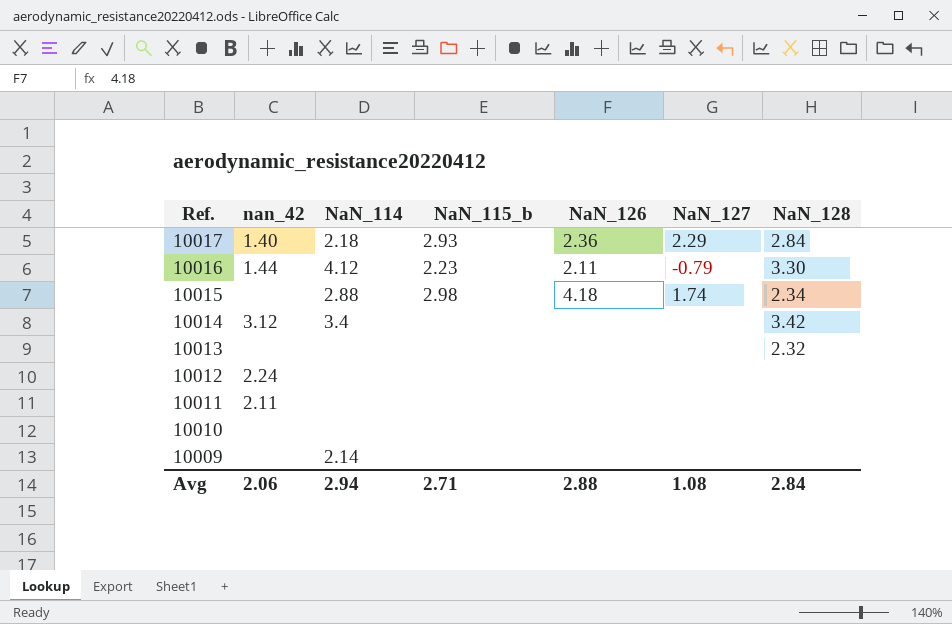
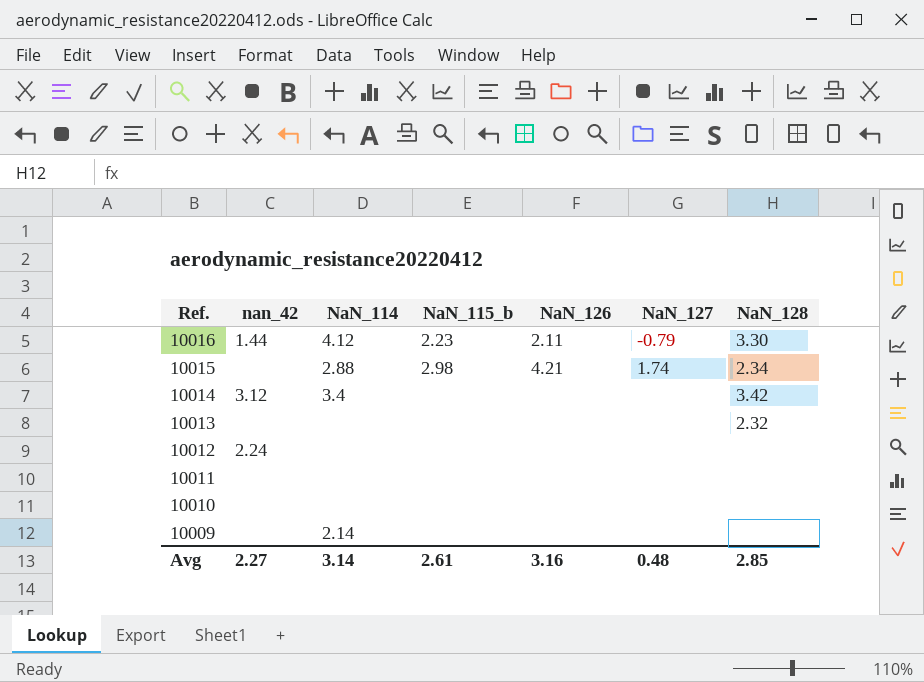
row 10017: 1.40 | 2.18 | 2.93 | 2.36 | 2.29 | 2.84 -> none
10015 | NaN_126: 4.18 -> 4.21
10011 | nan_42: 2.11 -> none
Avg | nan_42: 2.06 -> 2.27
Avg | NaN_114: 2.94 -> 3.14
Avg | NaN_115_b: 2.71 -> 2.61
Avg | NaN_126: 2.88 -> 3.16
Avg | NaN_127: 1.08 -> 0.48
Avg | NaN_128: 2.84 -> 2.85

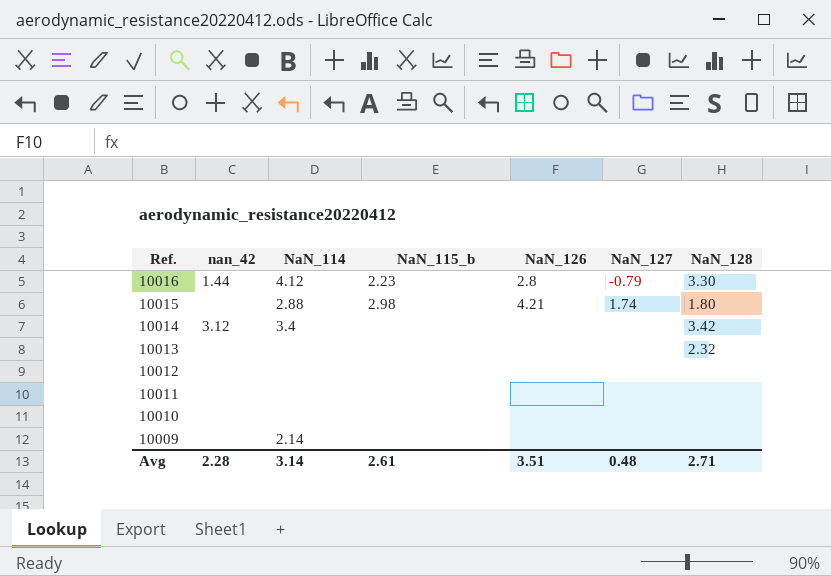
10016 | NaN_126: 2.11 -> 2.8
10015 | NaN_128: 2.34 -> 1.80
10012 | nan_42: 2.24 -> none
Avg | nan_42: 2.27 -> 2.28
Avg | NaN_126: 3.16 -> 3.51
Avg | NaN_128: 2.85 -> 2.71

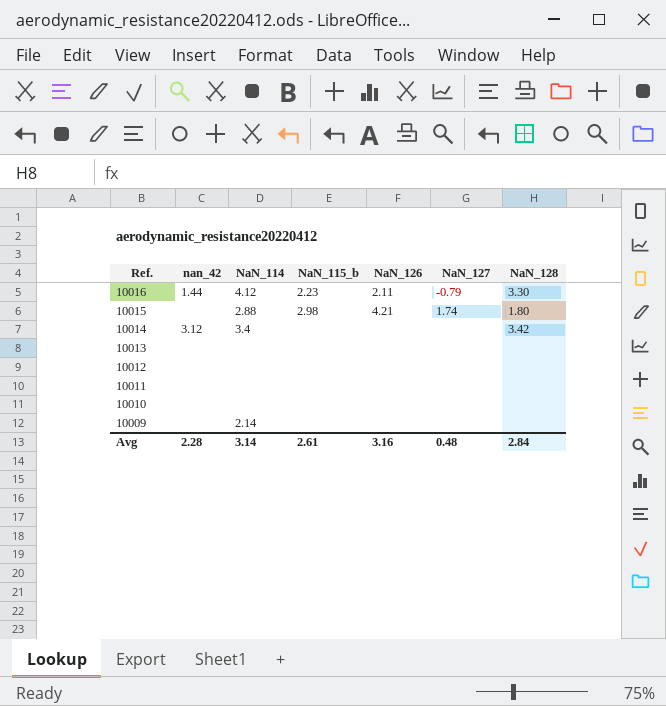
10016 | NaN_126: 2.8 -> 2.11
10013 | NaN_128: 2.32 -> none
Avg | NaN_126: 3.51 -> 3.16
Avg | NaN_128: 2.71 -> 2.84

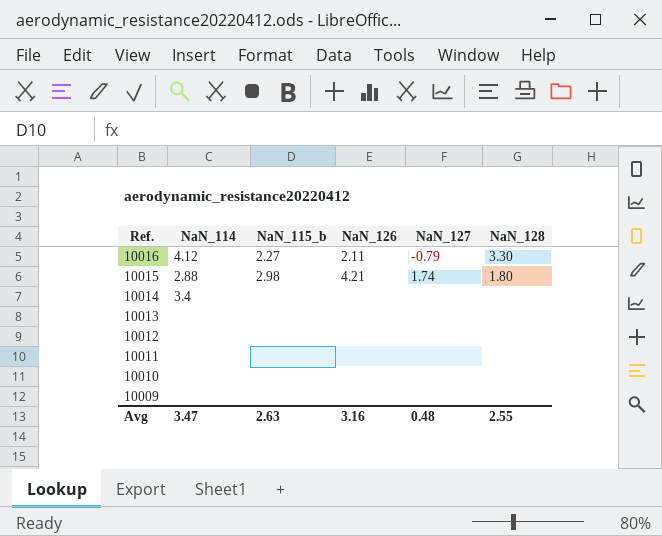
column nan_42 | position: 2 -> none
10016 | NaN_115_b: 2.23 -> 2.27
10014 | NaN_128: 3.42 -> none
10009 | NaN_114: 2.14 -> none
Avg | NaN_114: 3.14 -> 3.47
Avg | NaN_115_b: 2.61 -> 2.63
Avg | NaN_128: 2.84 -> 2.55

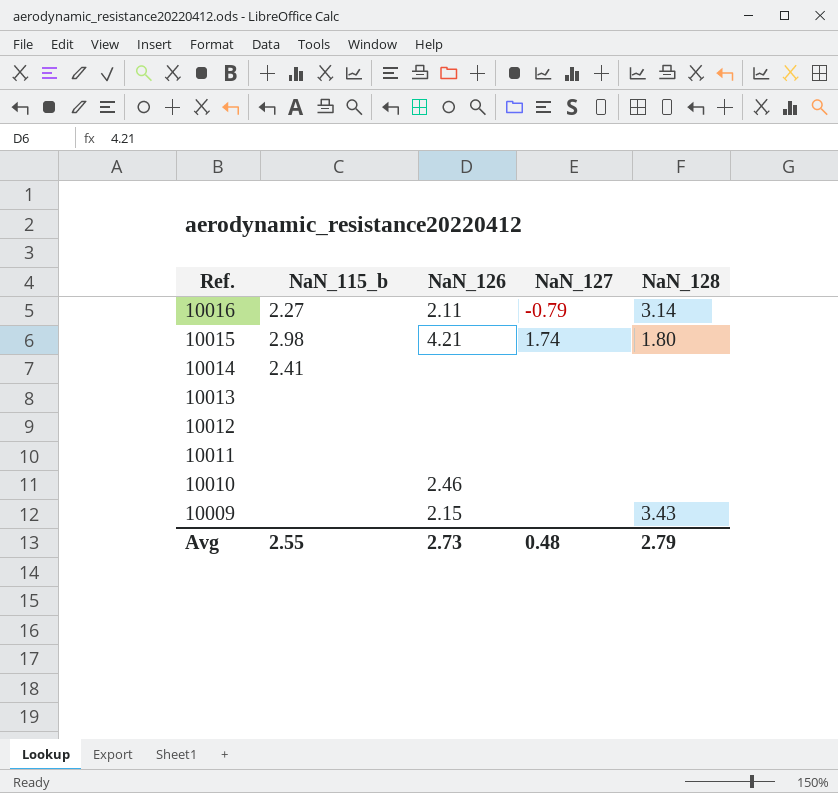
column NaN_114 | position: 2 -> none
10016 | NaN_128: 3.30 -> 3.14
10014 | NaN_115_b: none -> 2.41
10010 | NaN_126: none -> 2.46
10009 | NaN_126: none -> 2.15
10009 | NaN_128: none -> 3.43
Avg | NaN_115_b: 2.63 -> 2.55
Avg | NaN_126: 3.16 -> 2.73
Avg | NaN_128: 2.55 -> 2.79

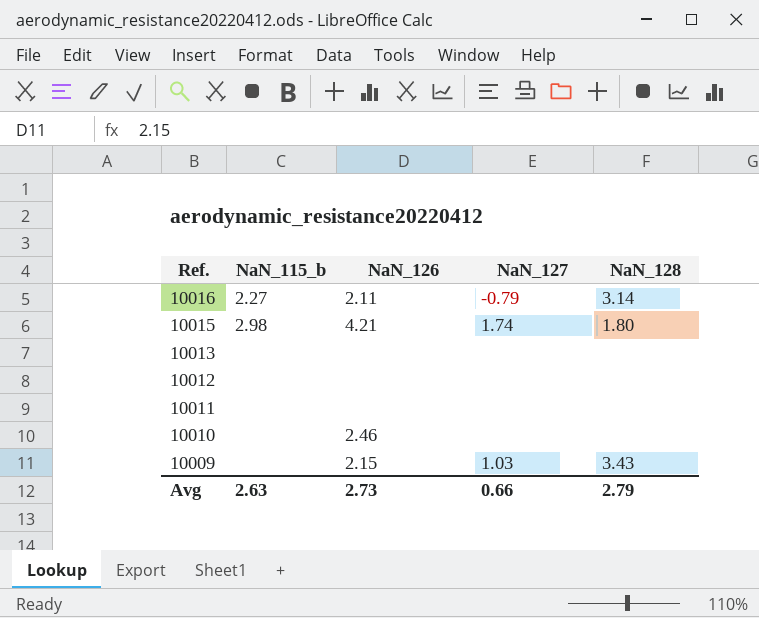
row 10014: 2.41 | none | none | none -> none
10009 | NaN_127: none -> 1.03
Avg | NaN_115_b: 2.55 -> 2.63
Avg | NaN_127: 0.48 -> 0.66

